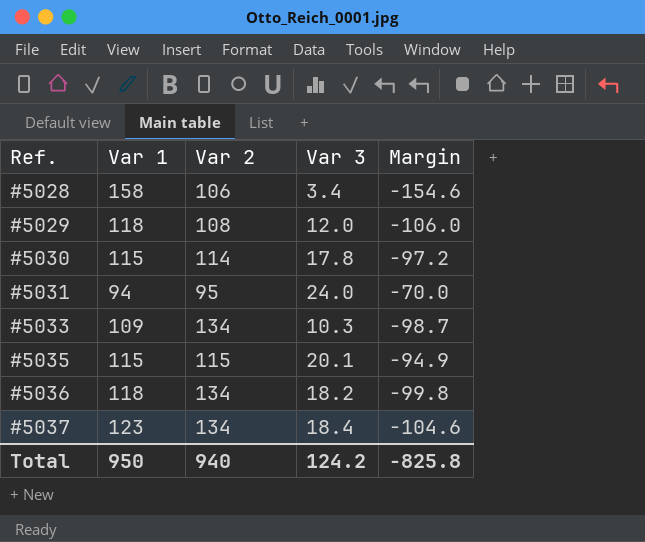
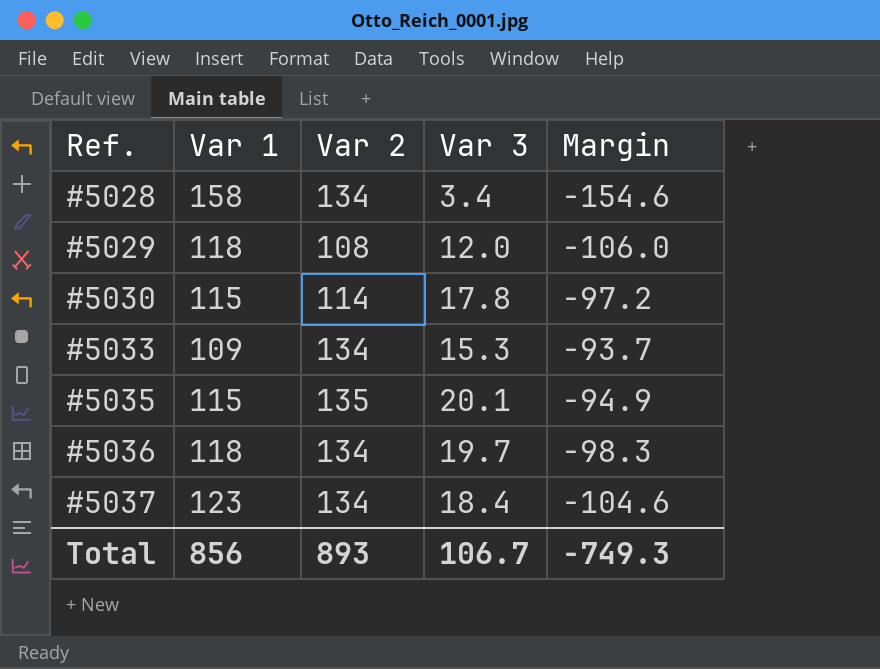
row #5031: 94 | 95 | 24.0 | -70.0 -> none
#5028 | Var 2: 106 -> 134
#5033 | Var 3: 10.3 -> 15.3
#5033 | Margin: -98.7 -> -93.7
#5035 | Var 2: 115 -> 135
#5036 | Var 3: 18.2 -> 19.7
#5036 | Margin: -99.8 -> -98.3
Total | Var 1: 950 -> 856
Total | Var 2: 940 -> 893
Total | Var 3: 124.2 -> 106.7
Total | Margin: -825.8 -> -749.3

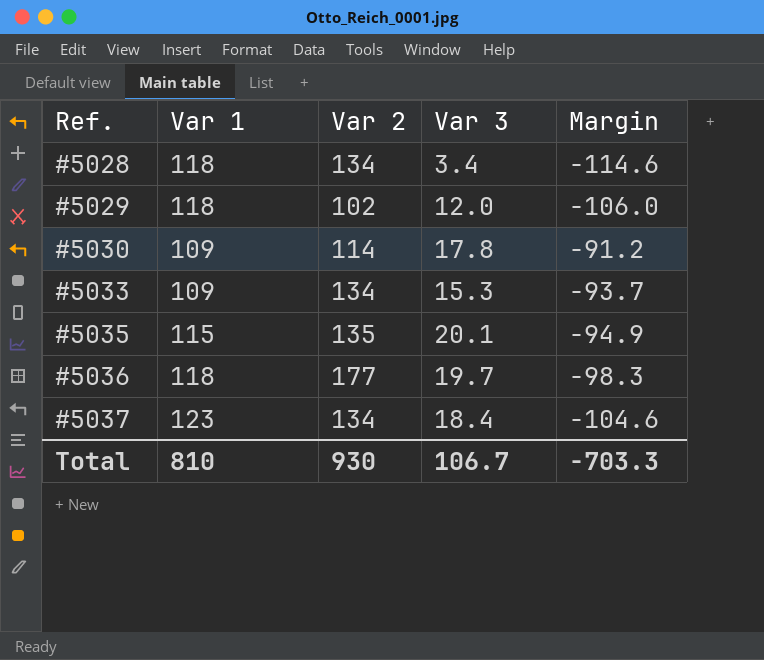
#5028 | Var 1: 158 -> 118
#5028 | Margin: -154.6 -> -114.6
#5029 | Var 2: 108 -> 102
#5030 | Var 1: 115 -> 109
#5030 | Margin: -97.2 -> -91.2
#5036 | Var 2: 134 -> 177
Total | Var 1: 856 -> 810
Total | Var 2: 893 -> 930
Total | Margin: -749.3 -> -703.3

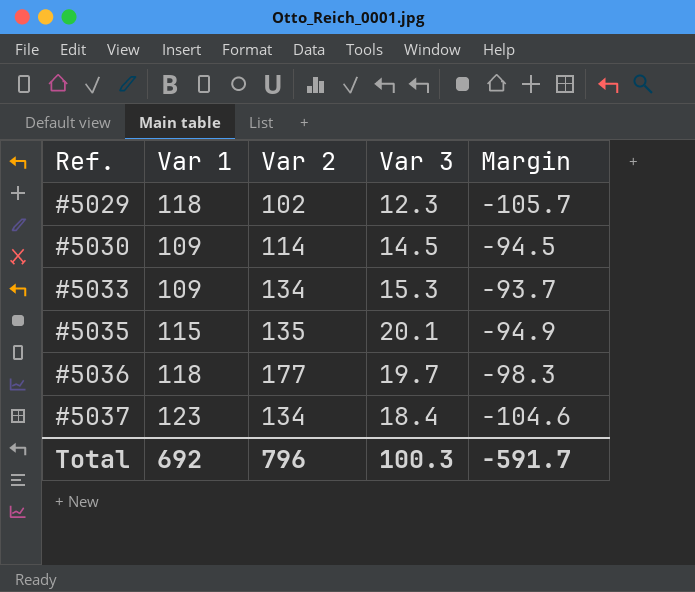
row #5028: 118 | 134 | 3.4 | -114.6 -> none
#5029 | Var 3: 12.0 -> 12.3
#5029 | Margin: -106.0 -> -105.7
#5030 | Var 3: 17.8 -> 14.5
#5030 | Margin: -91.2 -> -94.5
Total | Var 1: 810 -> 692
Total | Var 2: 930 -> 796
Total | Var 3: 106.7 -> 100.3
Total | Margin: -703.3 -> -591.7

